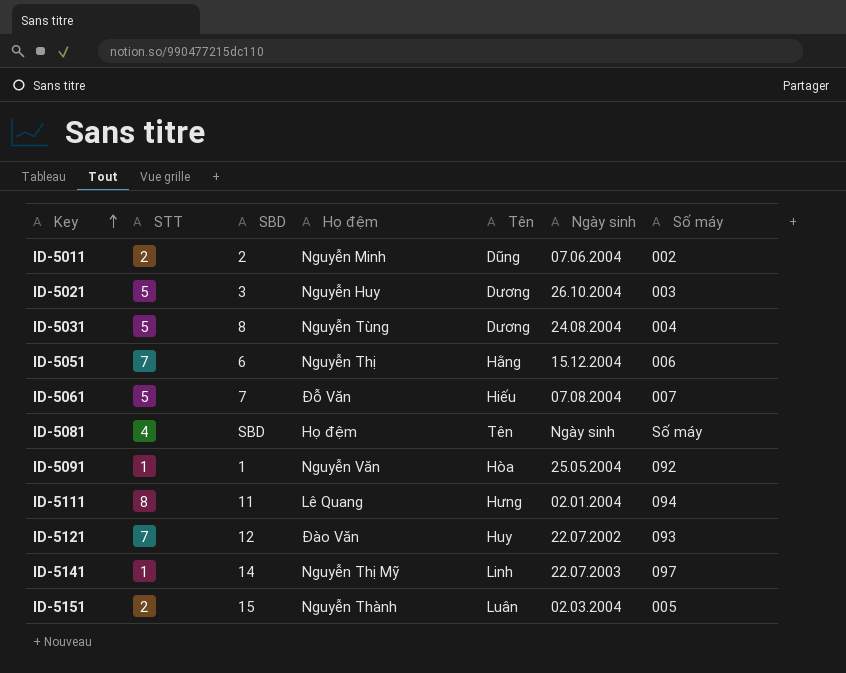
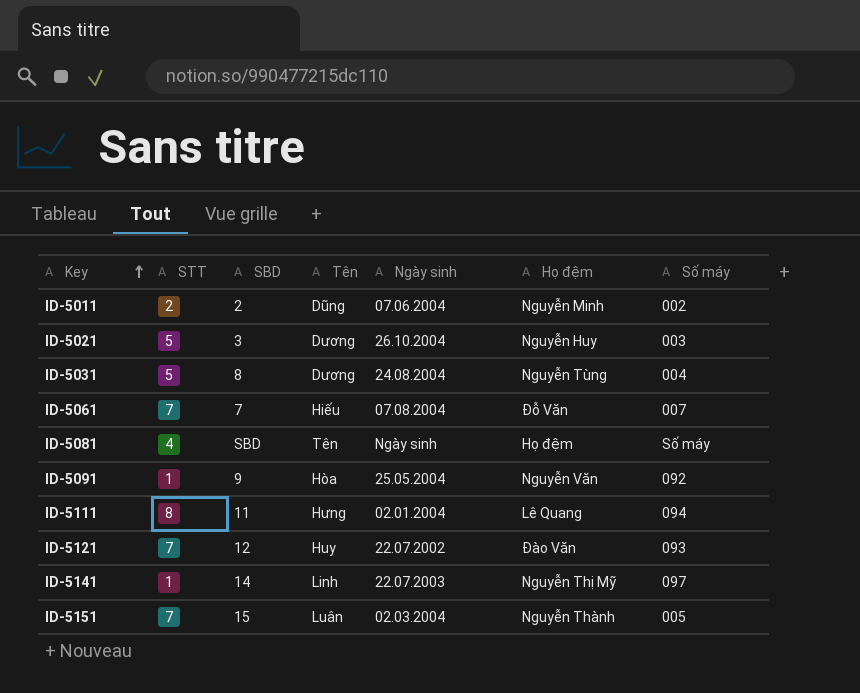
column Họ đệm | position: 4 -> 6
row ID-5051: 7 | 6 | Nguyễn Thị | Hằng | 15.12.2004 | 006 -> none
ID-5061 | STT: 5 -> 7
ID-5091 | SBD: 1 -> 9
ID-5151 | STT: 2 -> 7

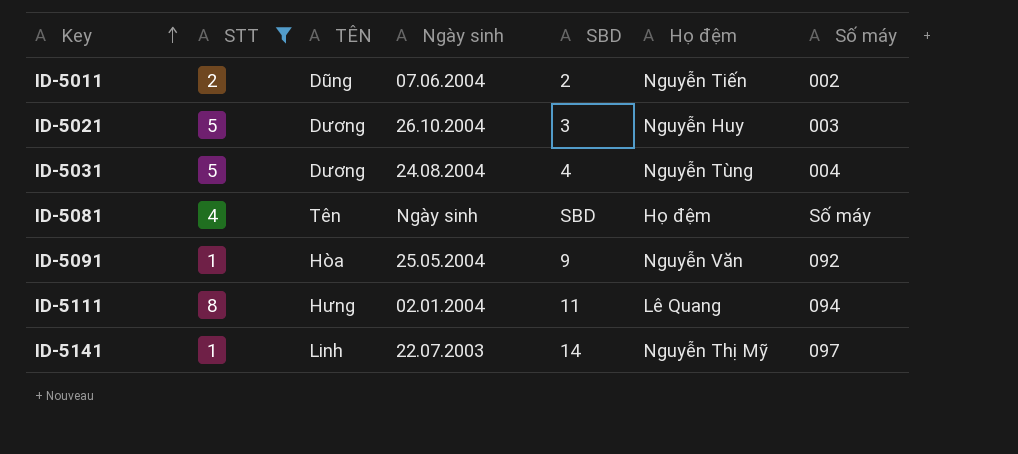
filter: none -> STT != 7
column name: Tên -> TÊN
column SBD | position: 3 -> 5
ID-5011 | Họ đệm: Nguyễn Minh -> Nguyễn Tiến
ID-5031 | SBD: 8 -> 4

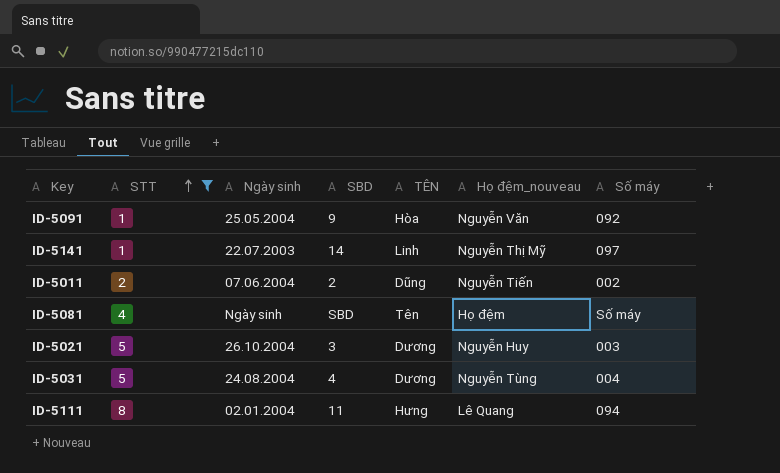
row order: Key ascending -> STT ascending
column TÊN | position: 3 -> 5
column name: Họ đệm -> Họ đệm_nouveau

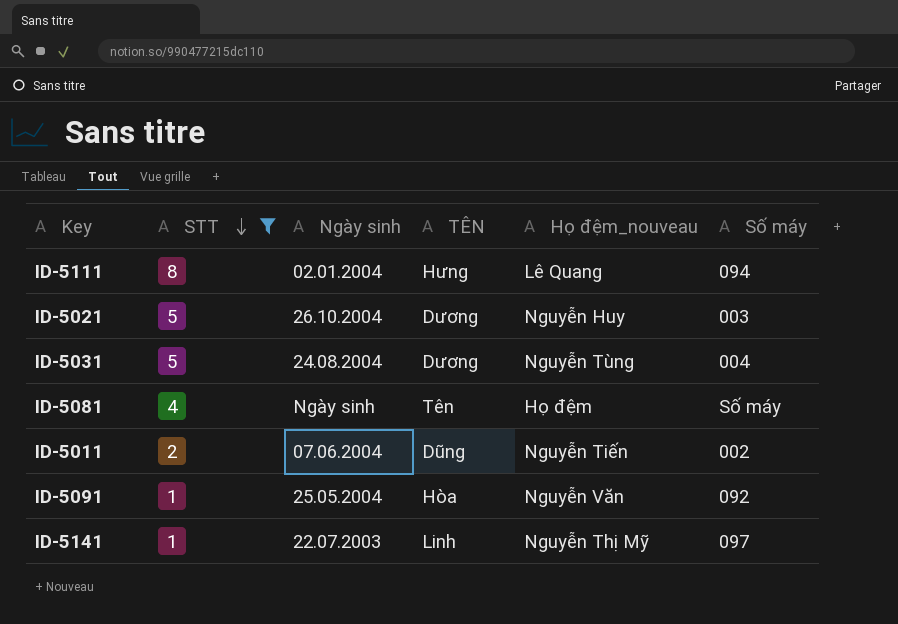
row order: STT ascending -> STT descending
column SBD | position: 4 -> none

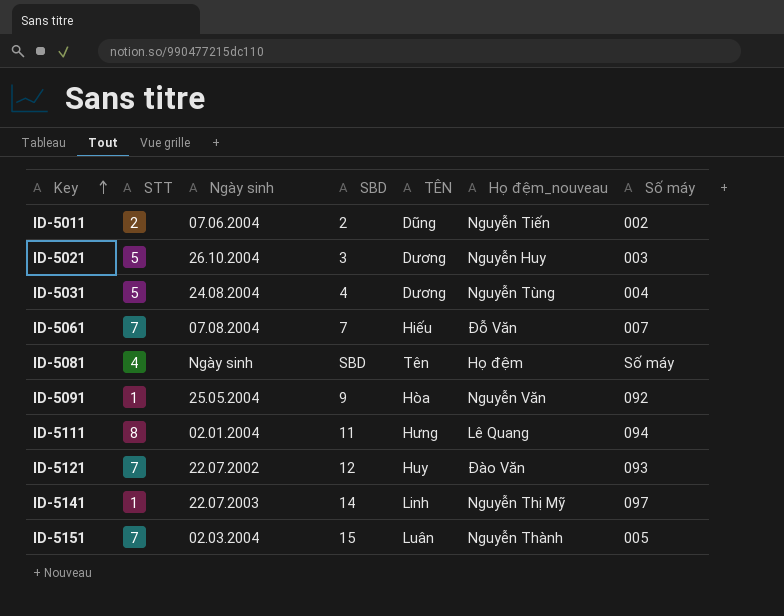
filter: STT != 7 -> none
row order: STT descending -> Key ascending
column SBD | position: none -> 4

